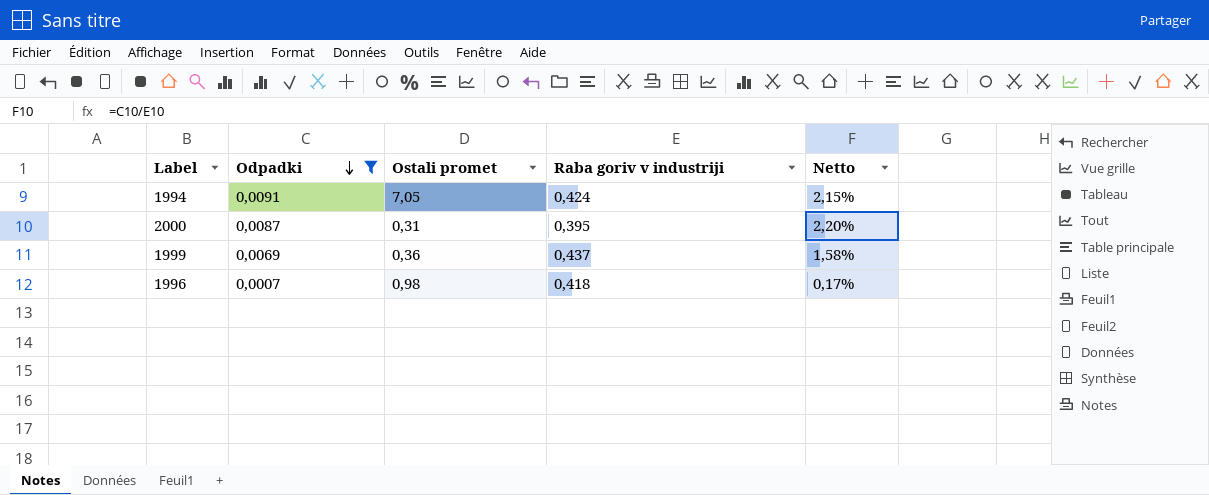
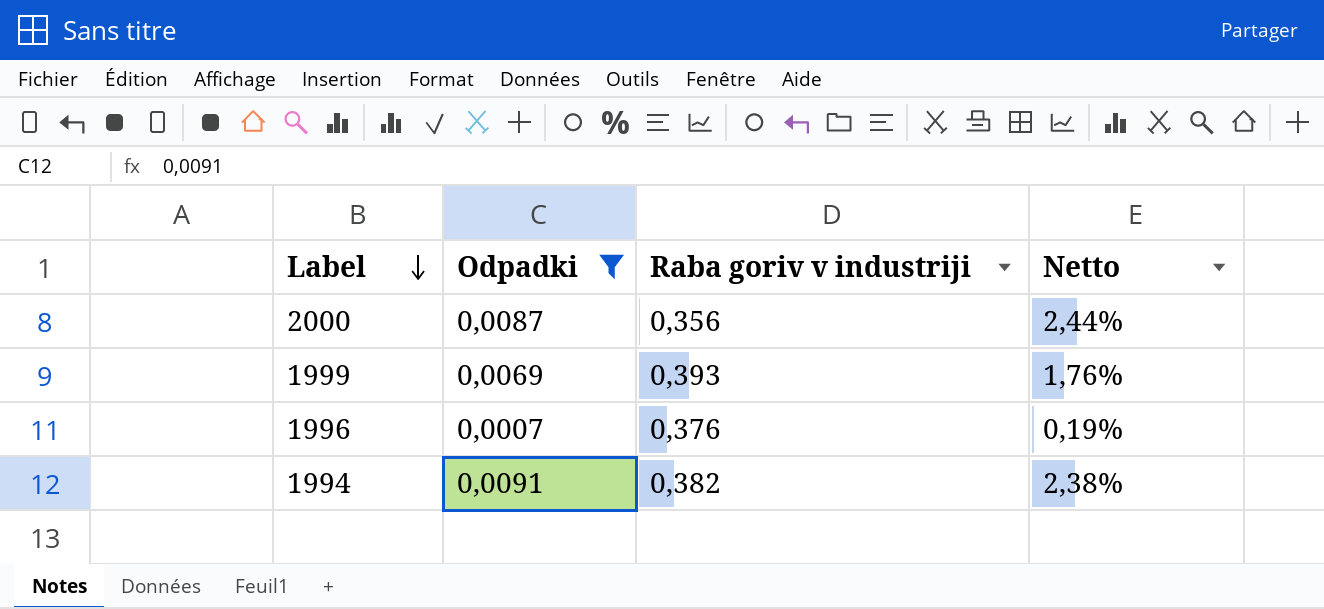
row order: Odpadki descending -> Label descending
column Ostali promet | position: 3 -> none
2000 | Raba goriv v industriji: 0,395 -> 0,356
2000 | Netto: 2,20% -> 2,44%
1999 | Raba goriv v industriji: 0,437 -> 0,393
1999 | Netto: 1,58% -> 1,76%
1996 | Raba goriv v industriji: 0,418 -> 0,376
1996 | Netto: 0,17% -> 0,19%
1994 | Raba goriv v industriji: 0,424 -> 0,382
1994 | Netto: 2,15% -> 2,38%

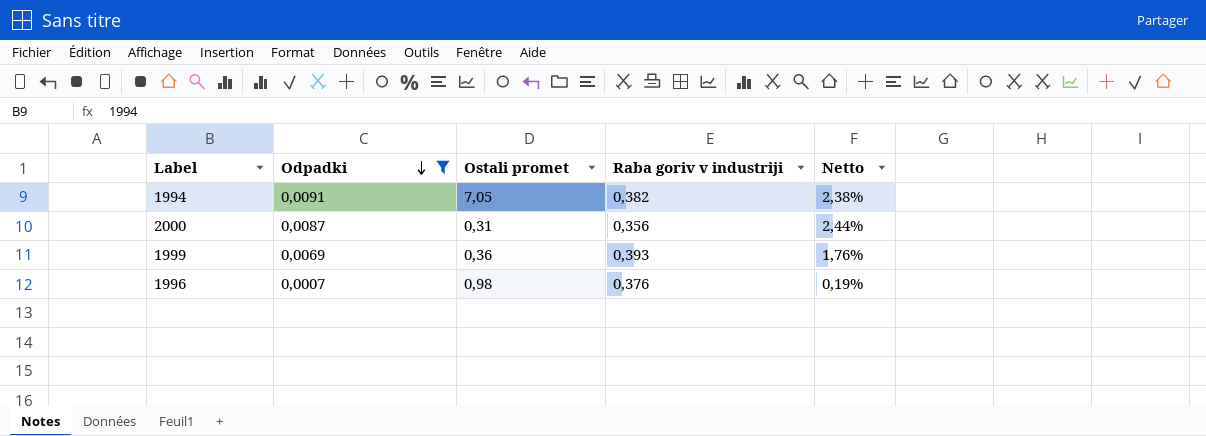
row order: Label descending -> Odpadki descending
column Ostali promet | position: none -> 3

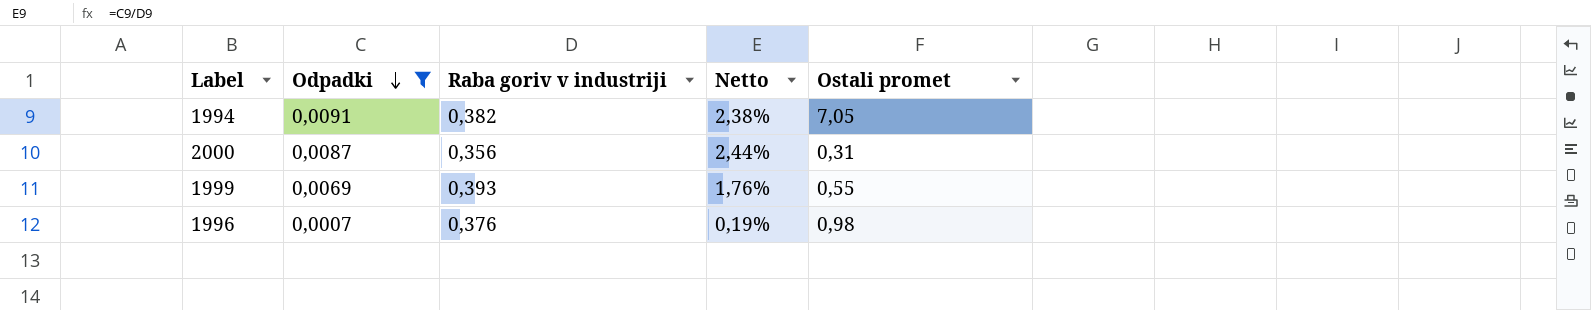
column Ostali promet | position: 3 -> 5
1999 | Ostali promet: 0,36 -> 0,55

